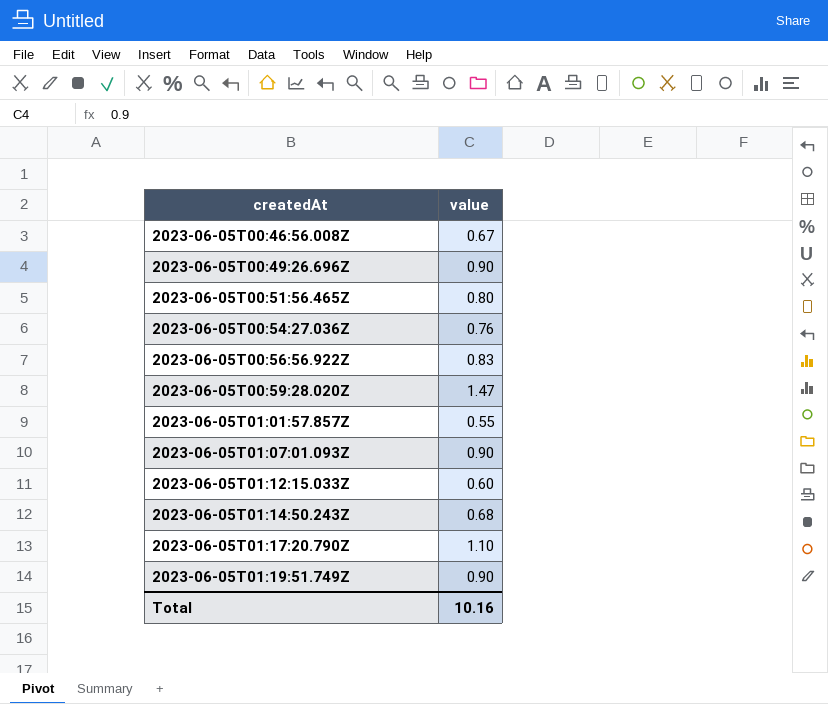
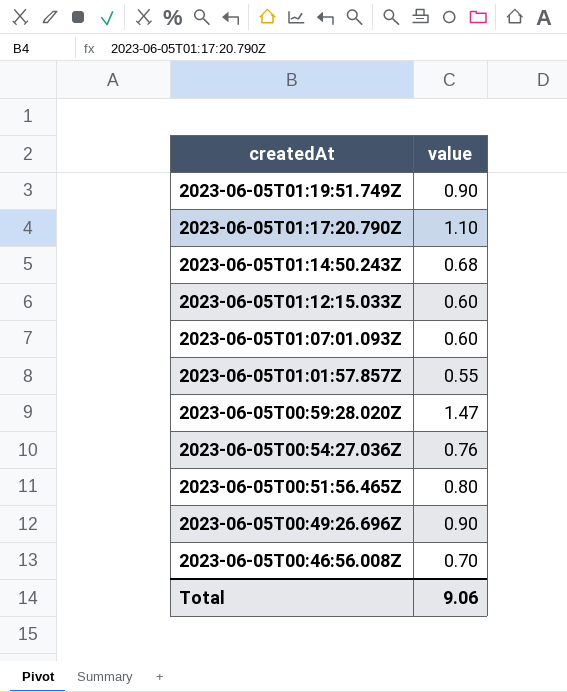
row order: createdAt ascending -> createdAt descending
row 2023-06-05T00:56:56.922Z: 0.83 -> none
2023-06-05T01:07:01.093Z | value: 0.90 -> 0.60
2023-06-05T00:46:56.008Z | value: 0.67 -> 0.70
Total | value: 10.16 -> 9.06

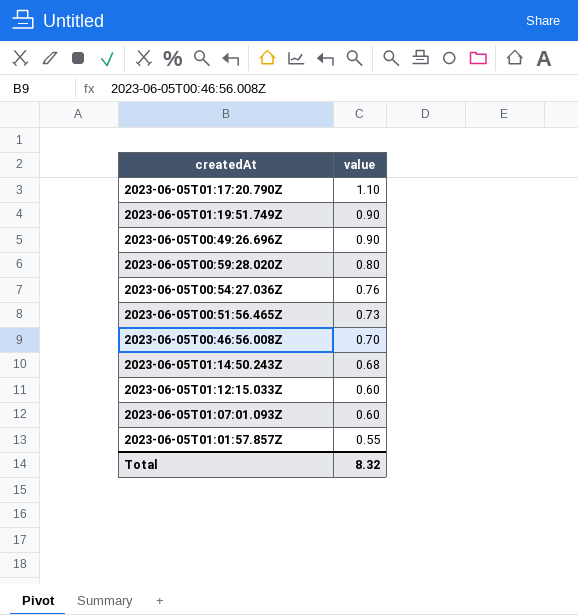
row order: createdAt descending -> value descending
2023-06-05T00:59:28.020Z | value: 1.47 -> 0.80
2023-06-05T00:51:56.465Z | value: 0.80 -> 0.73
Total | value: 9.06 -> 8.32

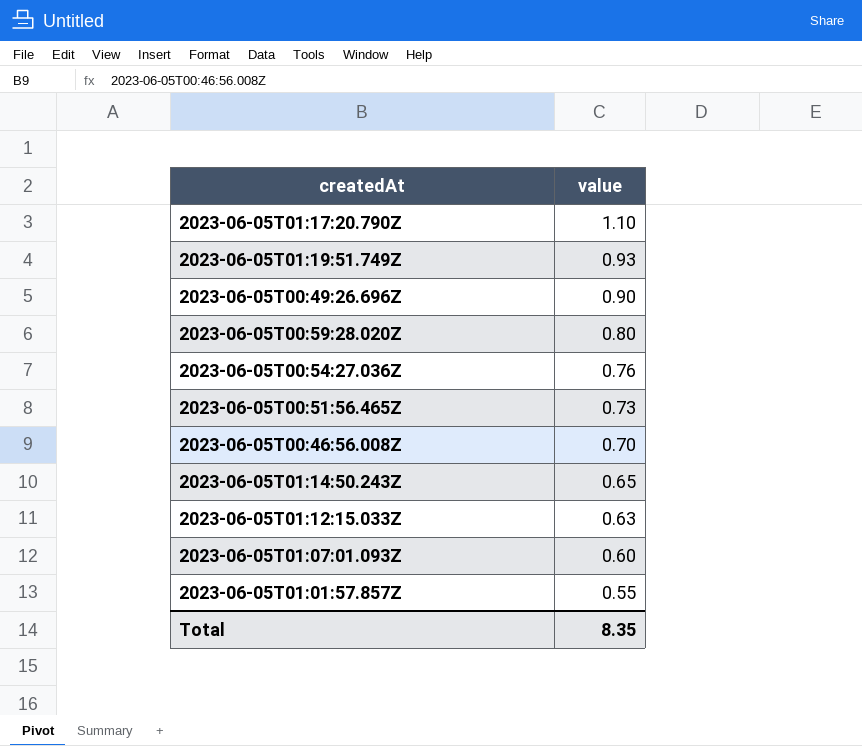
2023-06-05T01:19:51.749Z | value: 0.90 -> 0.93
2023-06-05T01:14:50.243Z | value: 0.68 -> 0.65
2023-06-05T01:12:15.033Z | value: 0.60 -> 0.63
Total | value: 8.32 -> 8.35

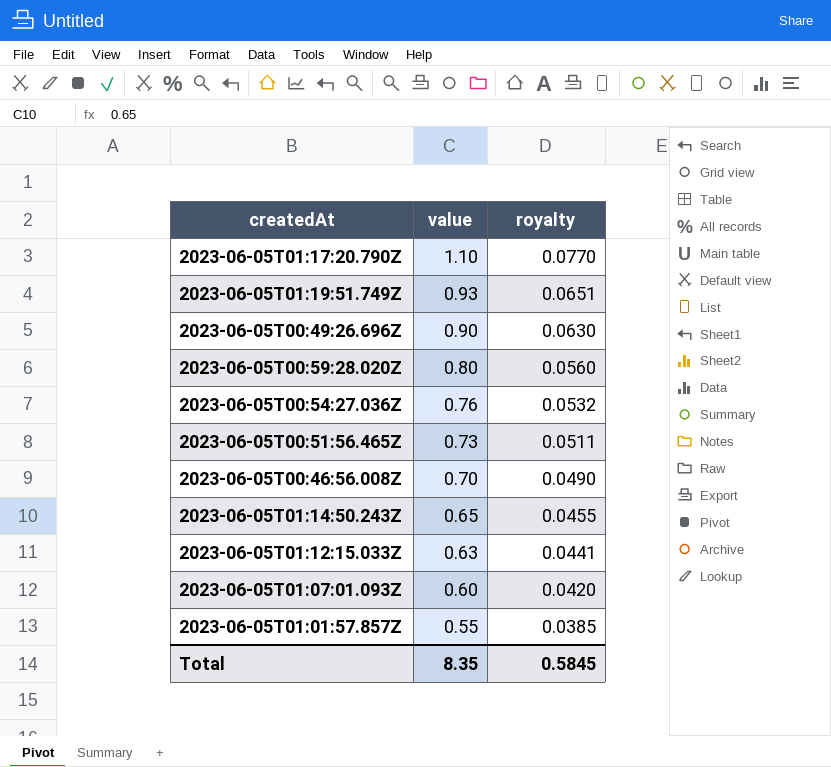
column royalty | formula: none -> [value] * 0.07

